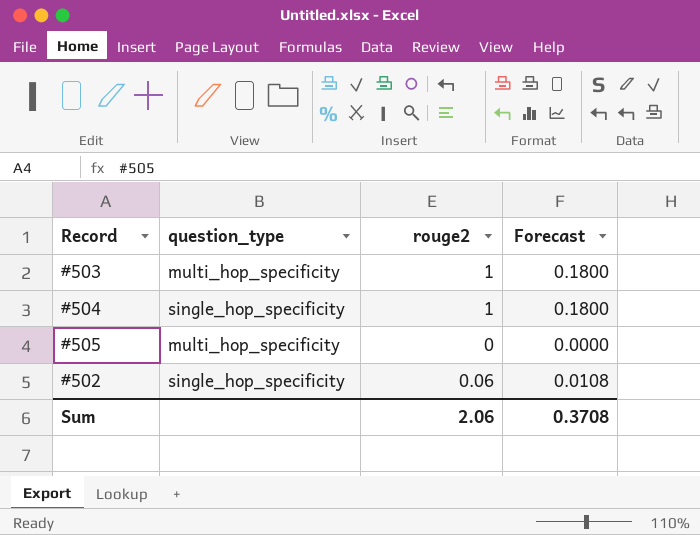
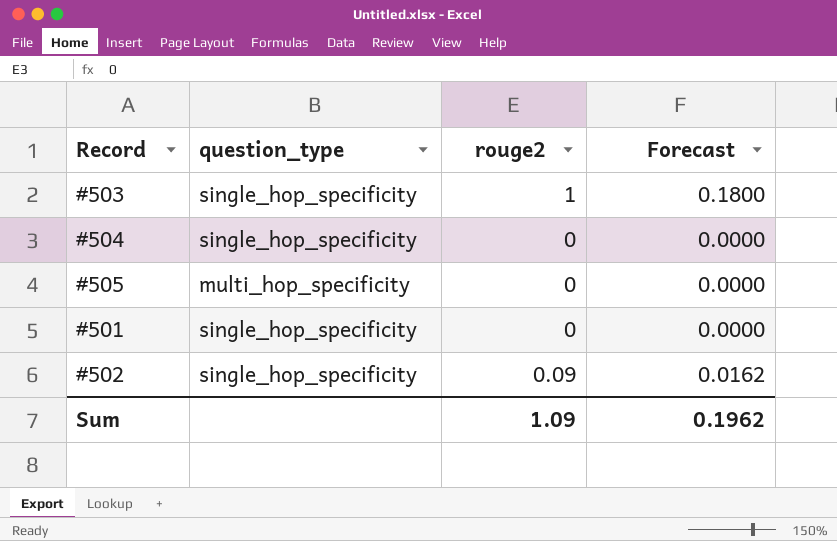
#503 | question_type: multi_hop_specificity -> single_hop_specificity
#504 | rouge2: 1 -> 0
#504 | Forecast: 0.1800 -> 0.0000
row #501: none -> single_hop_specificity | 0 | 0.0000
#502 | rouge2: 0.06 -> 0.09
#502 | Forecast: 0.0108 -> 0.0162
Sum | rouge2: 2.06 -> 1.09
Sum | Forecast: 0.3708 -> 0.1962

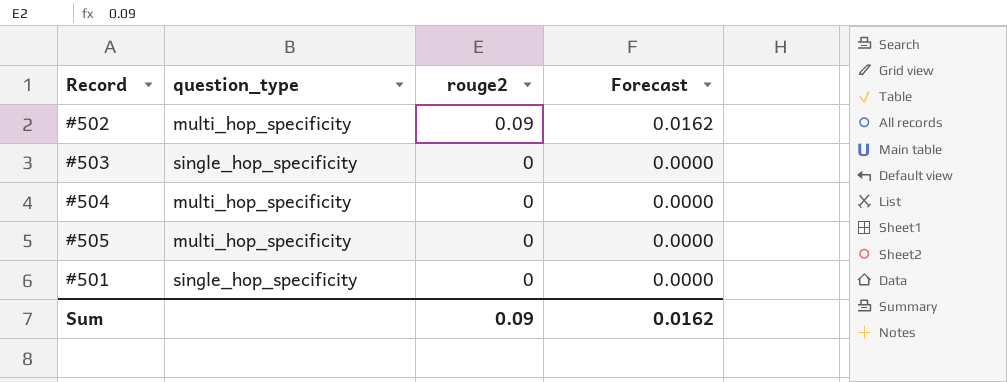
row order: none -> rouge2 descending
#502 | question_type: single_hop_specificity -> multi_hop_specificity
#503 | rouge2: 1 -> 0
#503 | Forecast: 0.1800 -> 0.0000
#504 | question_type: single_hop_specificity -> multi_hop_specificity
Sum | rouge2: 1.09 -> 0.09
Sum | Forecast: 0.1962 -> 0.0162

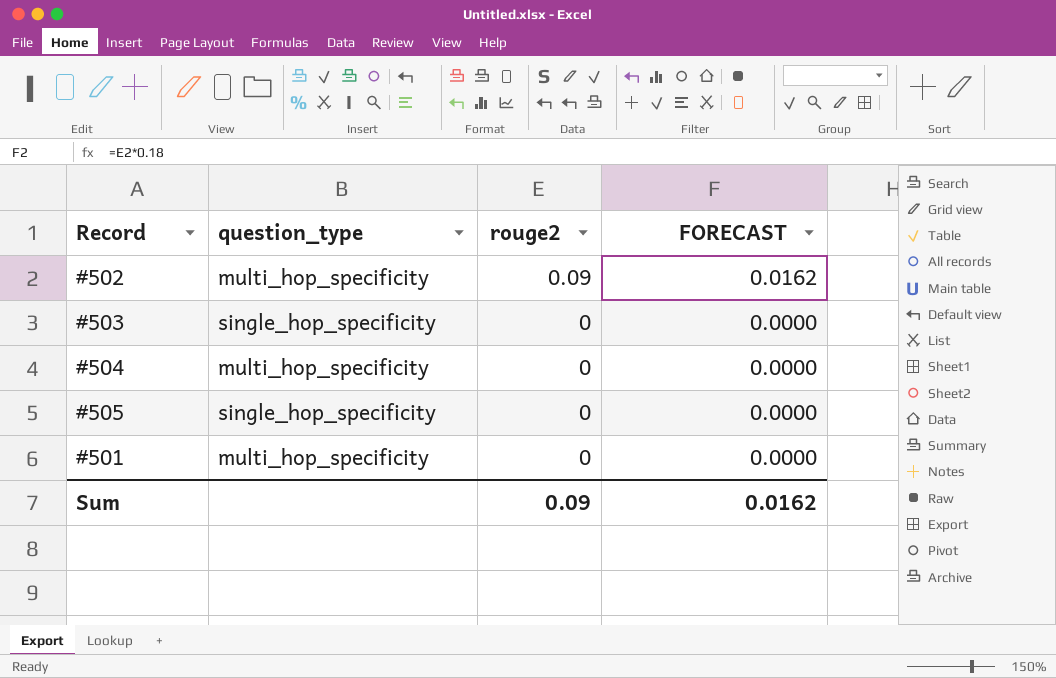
column name: Forecast -> FORECAST
#505 | question_type: multi_hop_specificity -> single_hop_specificity
#501 | question_type: single_hop_specificity -> multi_hop_specificity

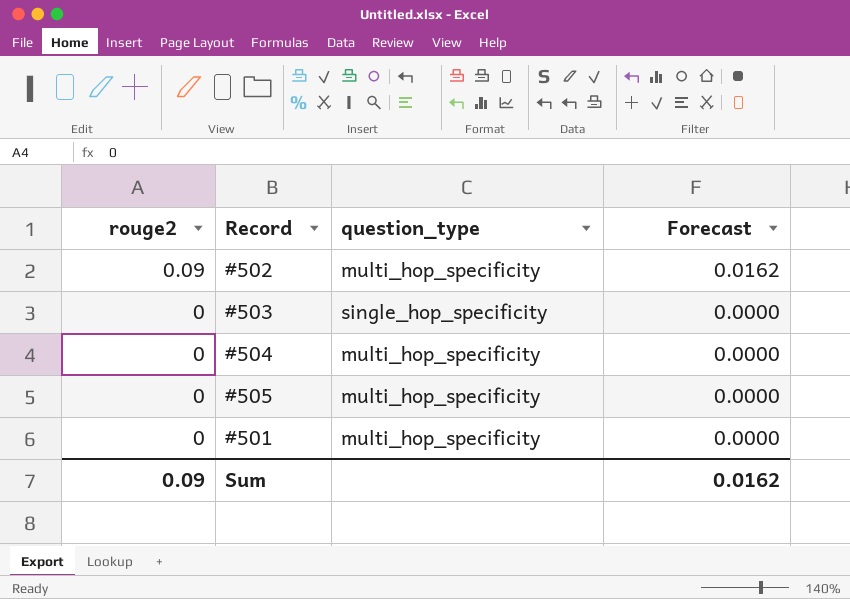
column rouge2 | position: 3 -> 1
column name: FORECAST -> Forecast
#505 | question_type: single_hop_specificity -> multi_hop_specificity

